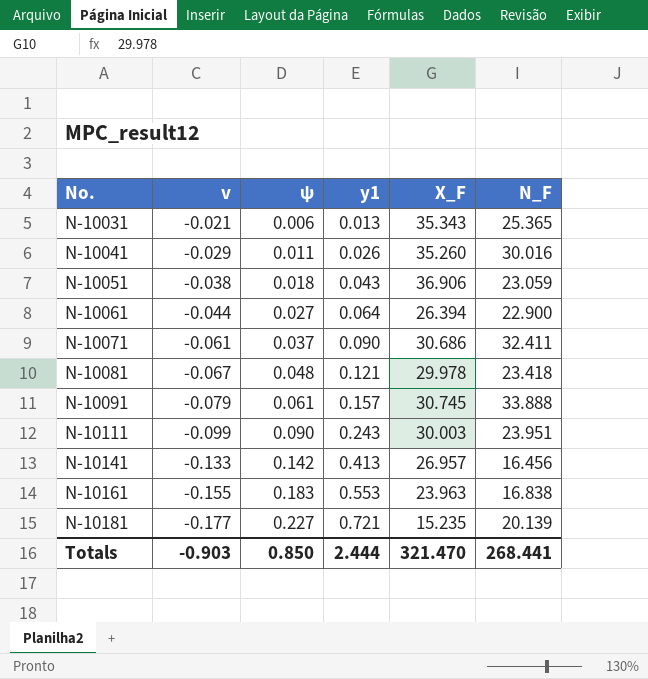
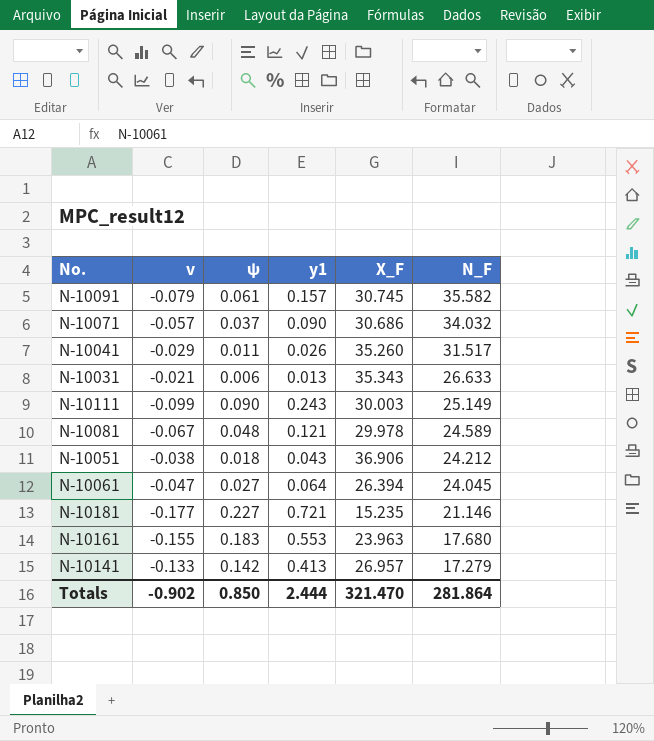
row order: No. ascending -> N_F descending
N-10091 | N_F: 33.888 -> 35.582
N-10071 | v: -0.061 -> -0.057
N-10071 | N_F: 32.411 -> 34.032
N-10041 | N_F: 30.016 -> 31.517
N-10031 | N_F: 25.365 -> 26.633
N-10111 | N_F: 23.951 -> 25.149
N-10081 | N_F: 23.418 -> 24.589
N-10051 | N_F: 23.059 -> 24.212
N-10061 | v: -0.044 -> -0.047
N-10061 | N_F: 22.900 -> 24.045
N-10181 | N_F: 20.139 -> 21.146
N-10161 | N_F: 16.838 -> 17.680
N-10141 | N_F: 16.456 -> 17.279
Totals | v: -0.903 -> -0.902
Totals | N_F: 268.441 -> 281.864

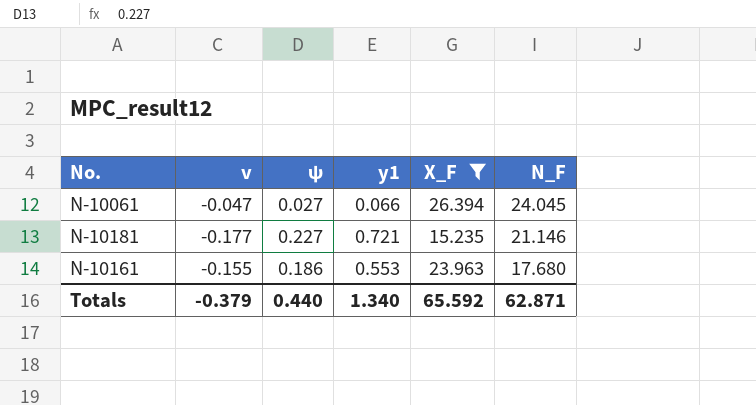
filter: none -> X_F <= 26.394
N-10061 | y1: 0.064 -> 0.066
N-10161 | ψ: 0.183 -> 0.186
Totals | v: -0.902 -> -0.379
Totals | ψ: 0.850 -> 0.440
Totals | y1: 2.444 -> 1.340
Totals | X_F: 321.470 -> 65.592
Totals | N_F: 281.864 -> 62.871

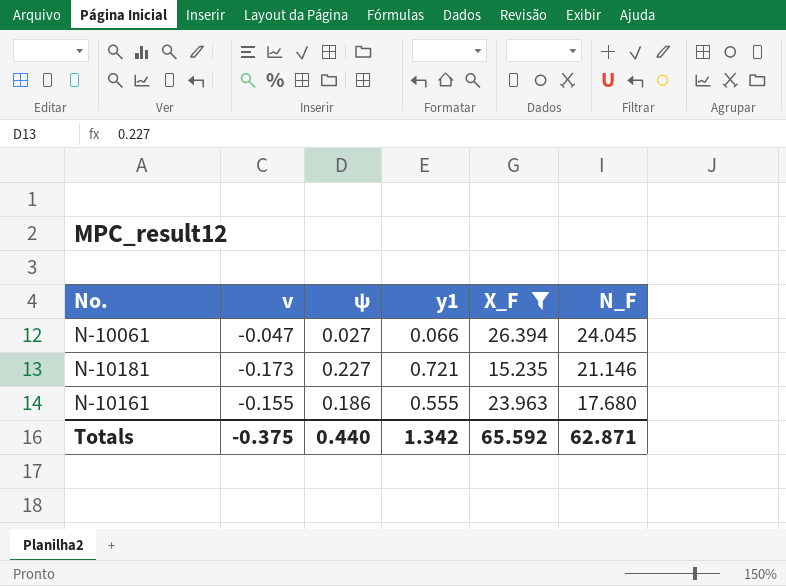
N-10181 | v: -0.177 -> -0.173
N-10161 | y1: 0.553 -> 0.555
Totals | v: -0.379 -> -0.375
Totals | y1: 1.340 -> 1.342

